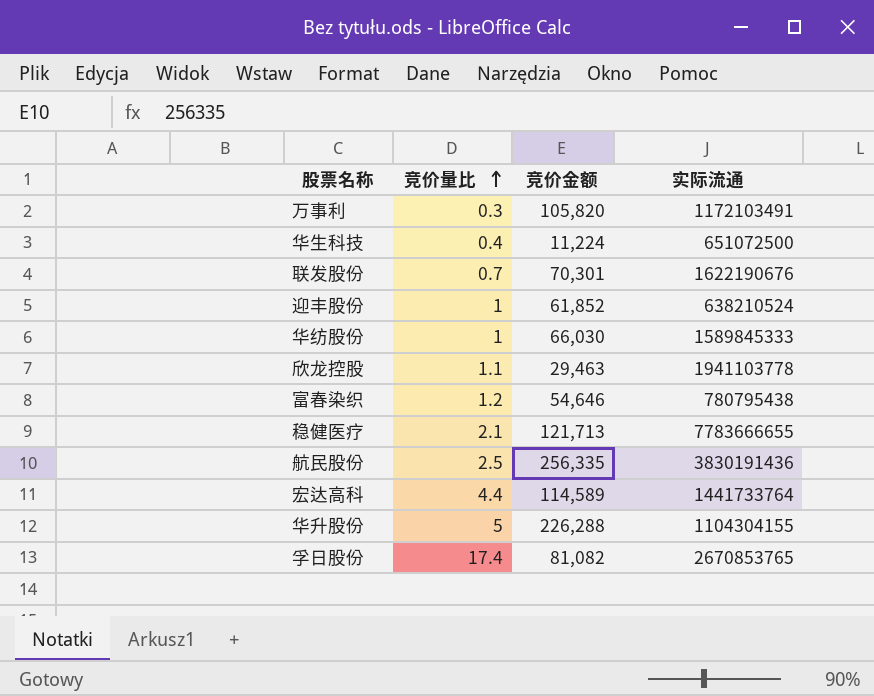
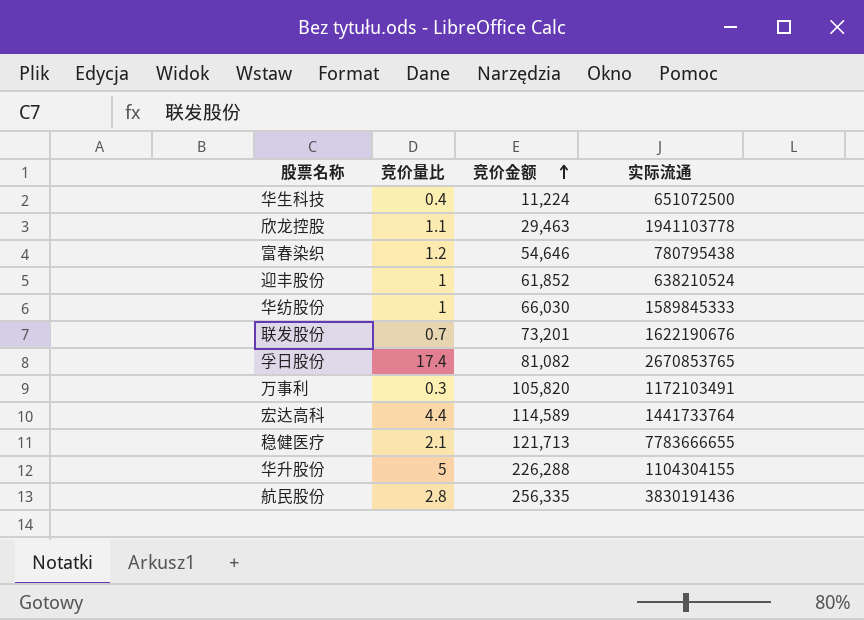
row order: 竞价量比 ascending -> 竞价金额 ascending
联发股份 | 竞价金额: 70,301 -> 73,201
航民股份 | 竞价量比: 2.5 -> 2.8

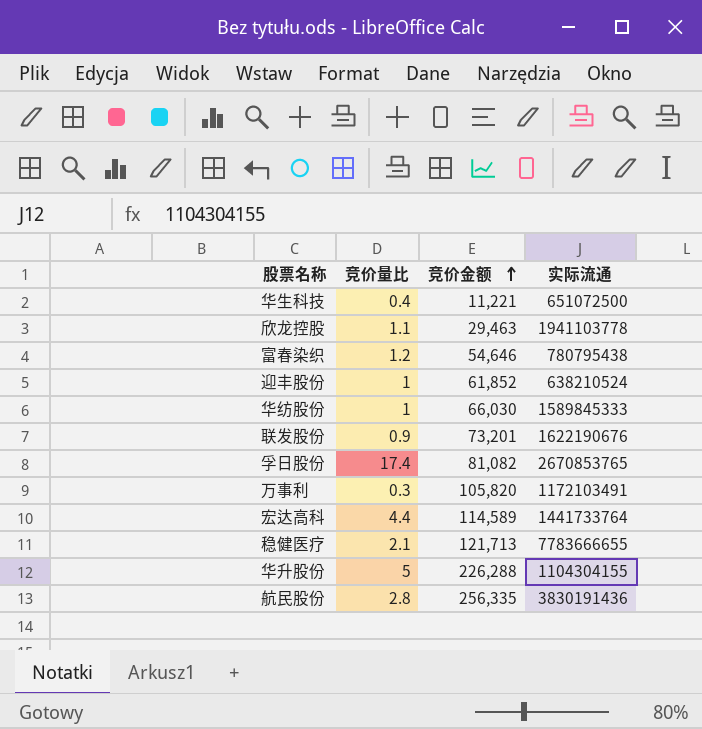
华生科技 | 竞价金额: 11,224 -> 11,221
联发股份 | 竞价量比: 0.7 -> 0.9

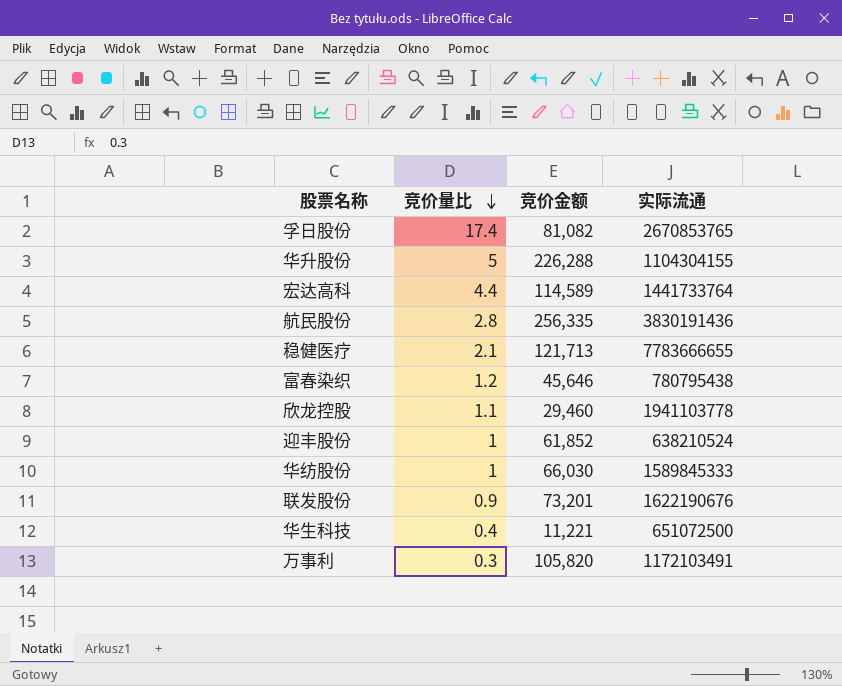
row order: 竞价金额 ascending -> 竞价量比 descending
富春染织 | 竞价金额: 54,646 -> 45,646
欣龙控股 | 竞价金额: 29,463 -> 29,460

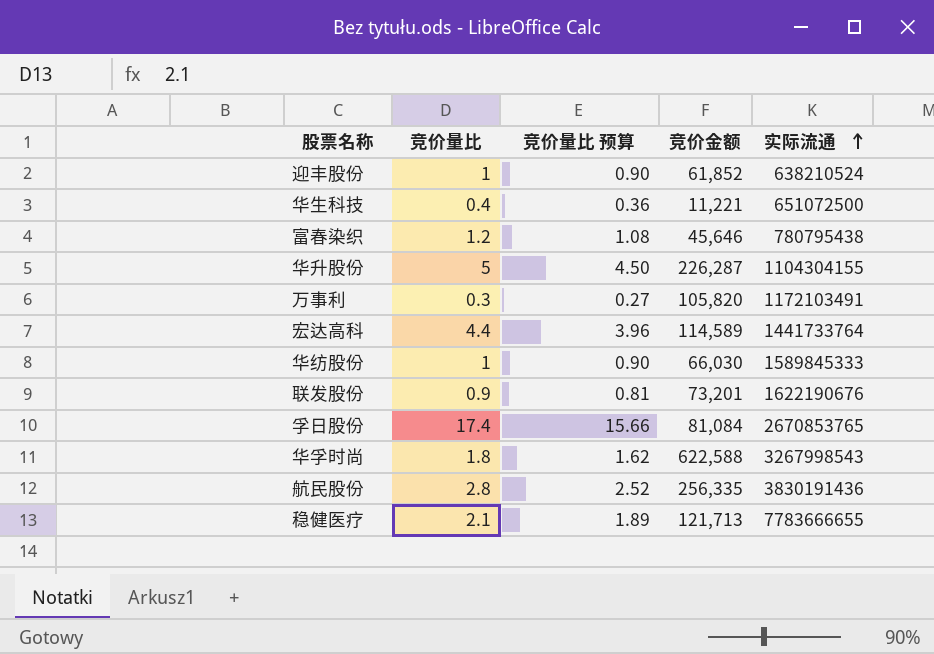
row order: 竞价量比 descending -> 实际流通 ascending
column 竞价量比 预算 | formula: none -> [竞价量比] * 0.9
row 欣龙控股: 1.1 | 29,460 | 1941103778 -> none
华升股份 | 竞价金额: 226,288 -> 226,287
孚日股份 | 竞价金额: 81,082 -> 81,084
row 华孚时尚: none -> 1.8 | 1.62 | 622,588 | 3267998543

